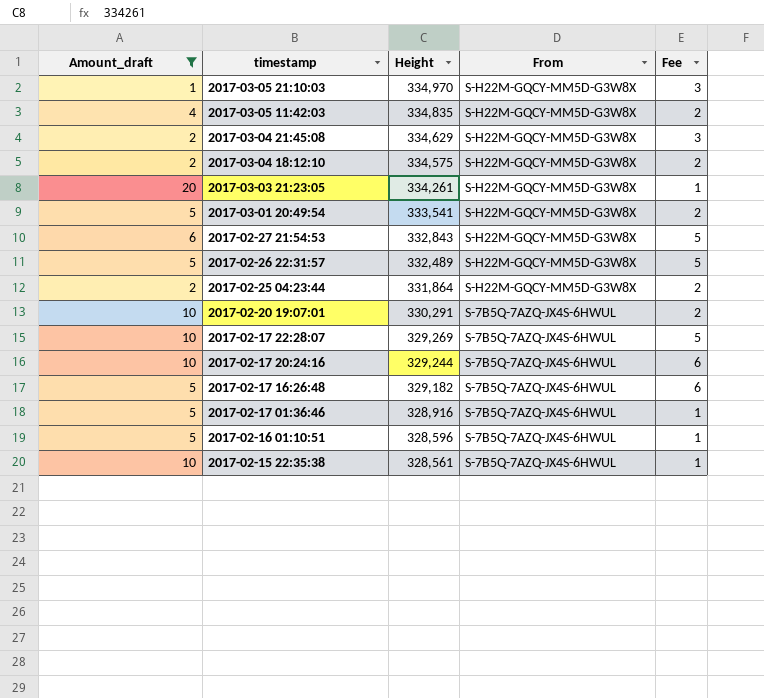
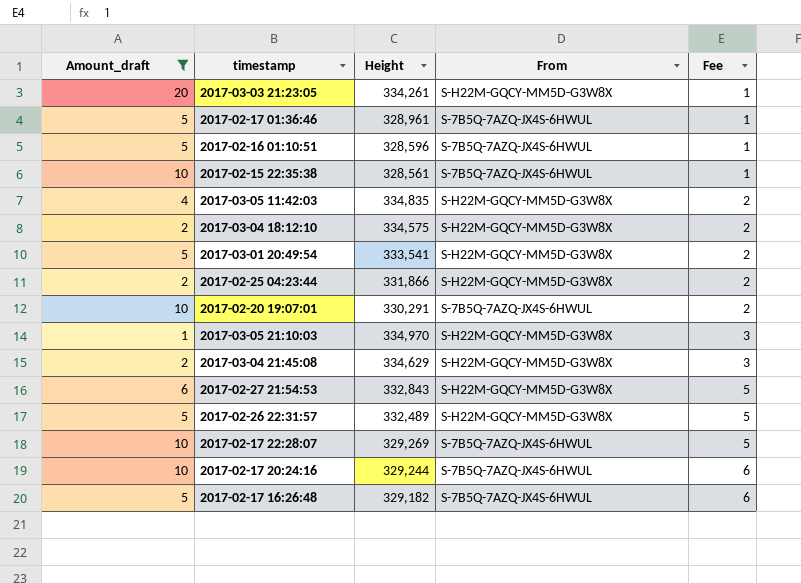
row order: timestamp descending -> Fee ascending
2017-02-17 01:36:46 | Height: 328,916 -> 328,961
2017-02-25 04:23:44 | Height: 331,864 -> 331,866

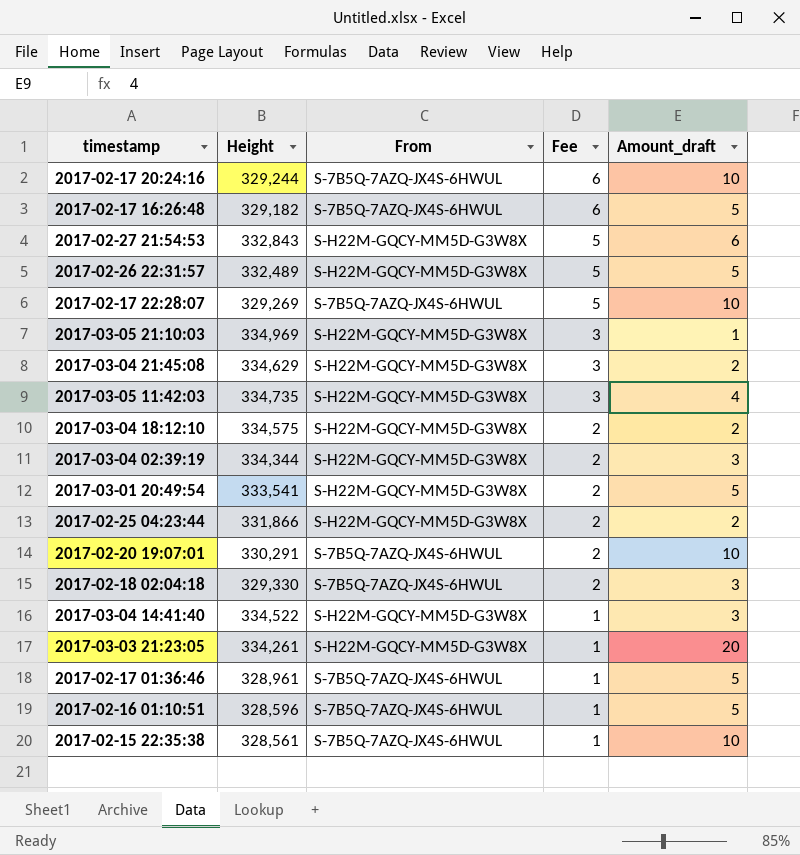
filter: Amount_draft != 3 -> none
row order: Fee ascending -> Fee descending
column Amount_draft | position: 1 -> 5
2017-03-05 21:10:03 | Height: 334,970 -> 334,969
2017-03-05 11:42:03 | Height: 334,835 -> 334,735
2017-03-05 11:42:03 | Fee: 2 -> 3

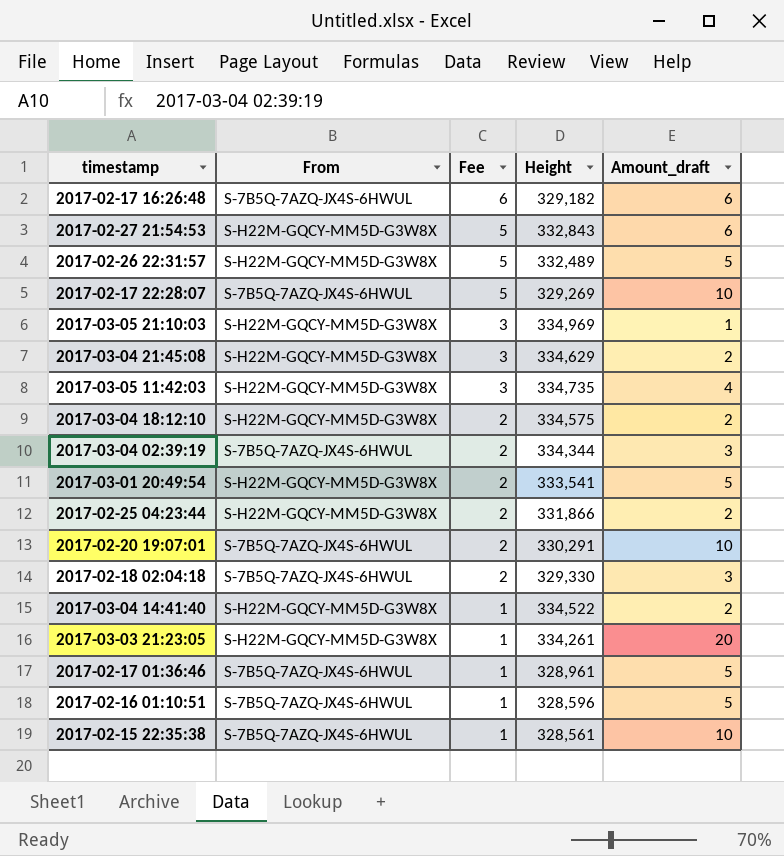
column Height | position: 2 -> 4
row 2017-02-17 20:24:16: 329,244 | S-7B5Q-7AZQ-JX4S-6HWUL | 6 | 10 -> none
2017-02-17 16:26:48 | Amount_draft: 5 -> 6
2017-03-04 02:39:19 | From: S-H22M-GQCY-MM5D-G3W8X -> S-7B5Q-7AZQ-JX4S-6HWUL
2017-03-04 14:41:40 | Amount_draft: 3 -> 2

